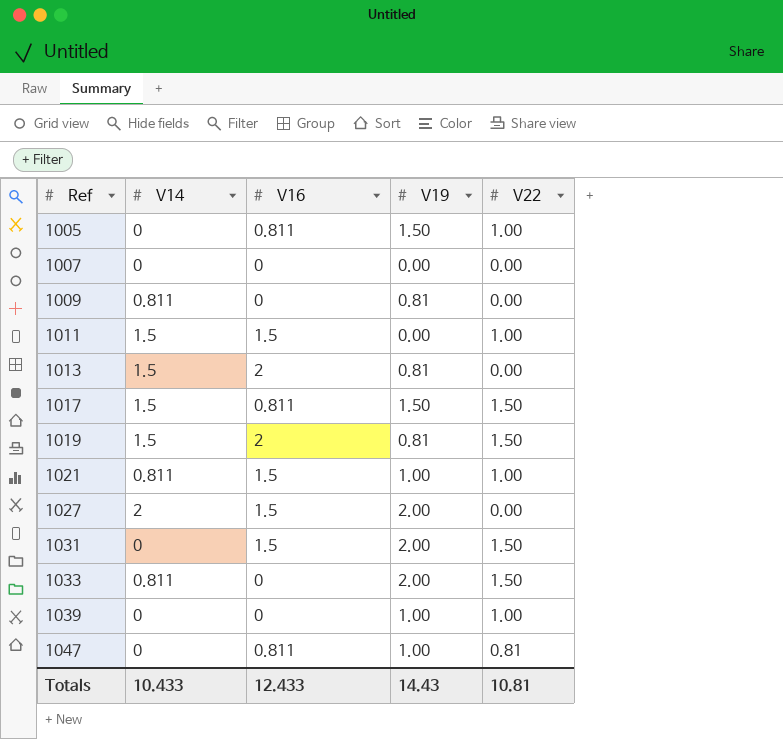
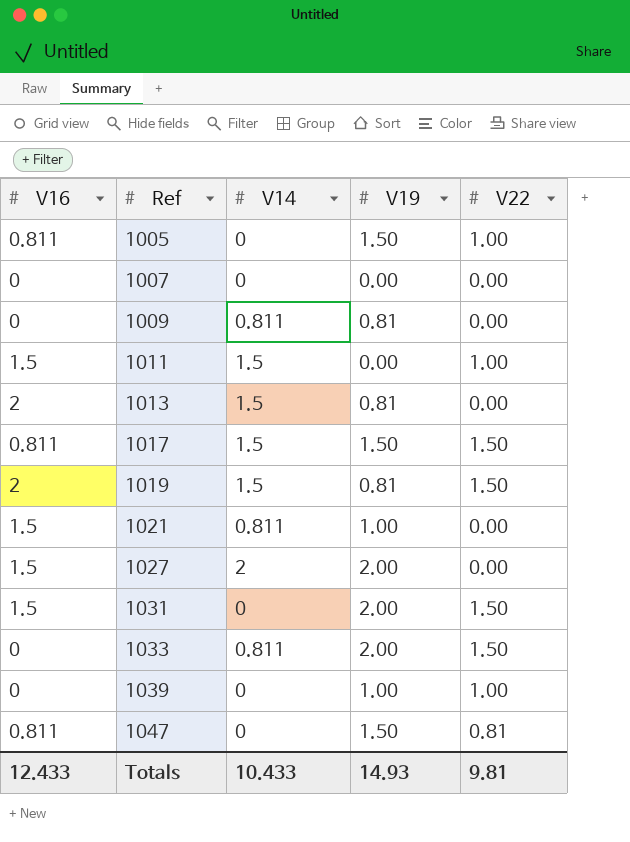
column V16 | position: 3 -> 1
1021 | V22: 1.00 -> 0.00
1047 | V19: 1.00 -> 1.50
Totals | V19: 14.43 -> 14.93
Totals | V22: 10.81 -> 9.81

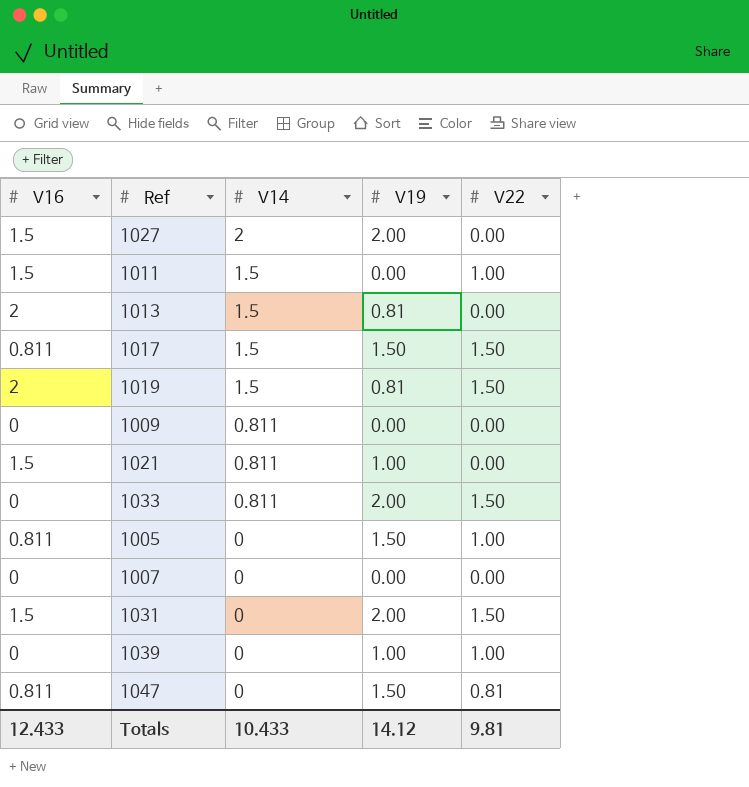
row order: Ref ascending -> V14 descending
1009 | V19: 0.81 -> 0.00
Totals | V19: 14.93 -> 14.12

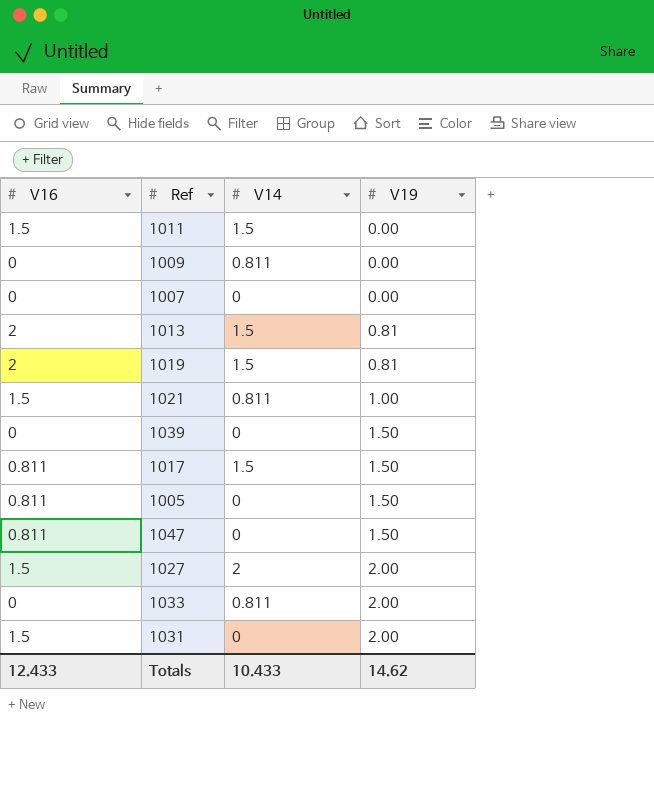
row order: V14 descending -> V19 ascending
column V22 | position: 5 -> none
1039 | V19: 1.00 -> 1.50
Totals | V19: 14.12 -> 14.62

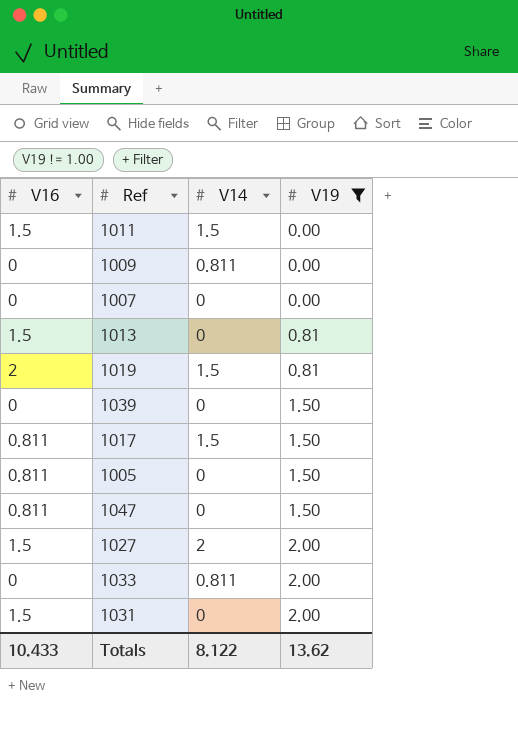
filter: none -> V19 != 1.00
1013 | V16: 2 -> 1.5
1013 | V14: 1.5 -> 0
Totals | V16: 12.433 -> 10.433
Totals | V14: 10.433 -> 8.122
Totals | V19: 14.62 -> 13.62

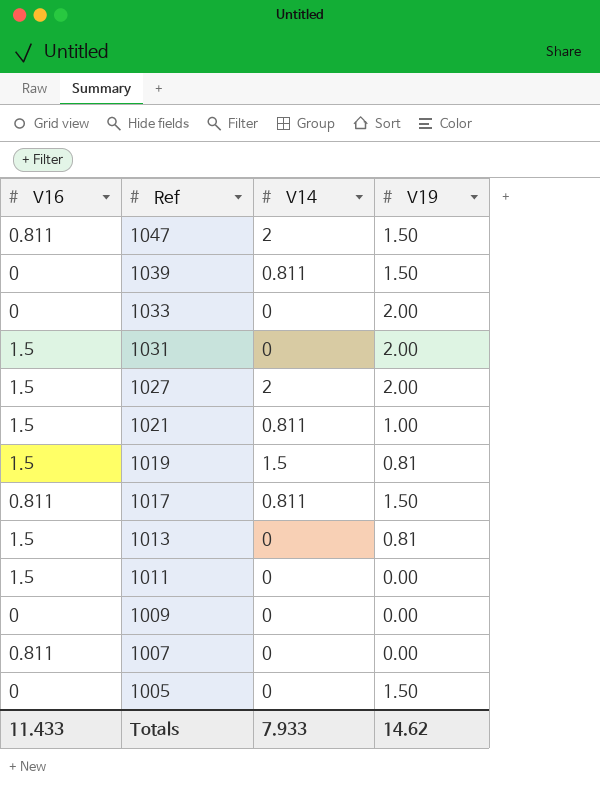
filter: V19 != 1.00 -> none
row order: V19 ascending -> Ref descending
1047 | V14: 0 -> 2
1039 | V14: 0 -> 0.811
1033 | V14: 0.811 -> 0
1019 | V16: 2 -> 1.5
1017 | V14: 1.5 -> 0.811
1011 | V14: 1.5 -> 0
1009 | V14: 0.811 -> 0
1007 | V16: 0 -> 0.811
1005 | V16: 0.811 -> 0
Totals | V16: 10.433 -> 11.433
Totals | V14: 8.122 -> 7.933
Totals | V19: 13.62 -> 14.62

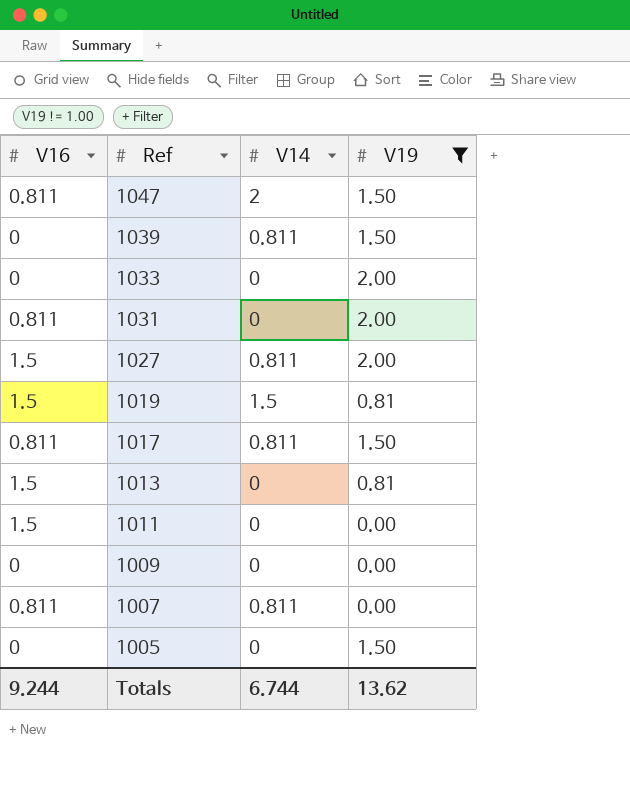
filter: none -> V19 != 1.00
1031 | V16: 1.5 -> 0.811
1027 | V14: 2 -> 0.811
1007 | V14: 0 -> 0.811
Totals | V16: 11.433 -> 9.244
Totals | V14: 7.933 -> 6.744
Totals | V19: 14.62 -> 13.62

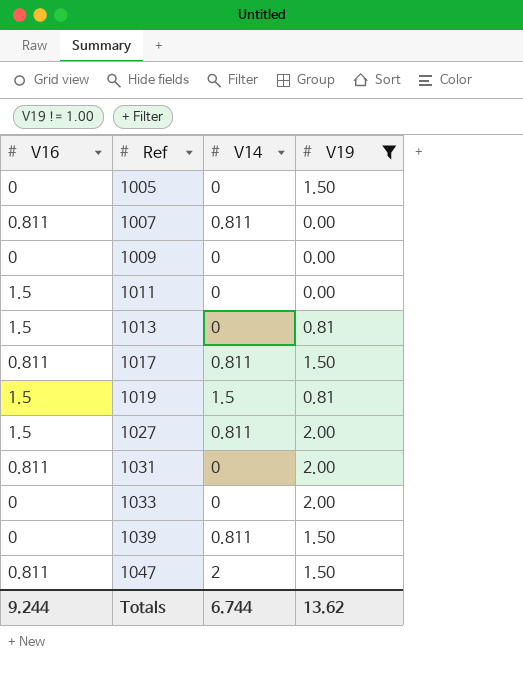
row order: Ref descending -> Ref ascending

